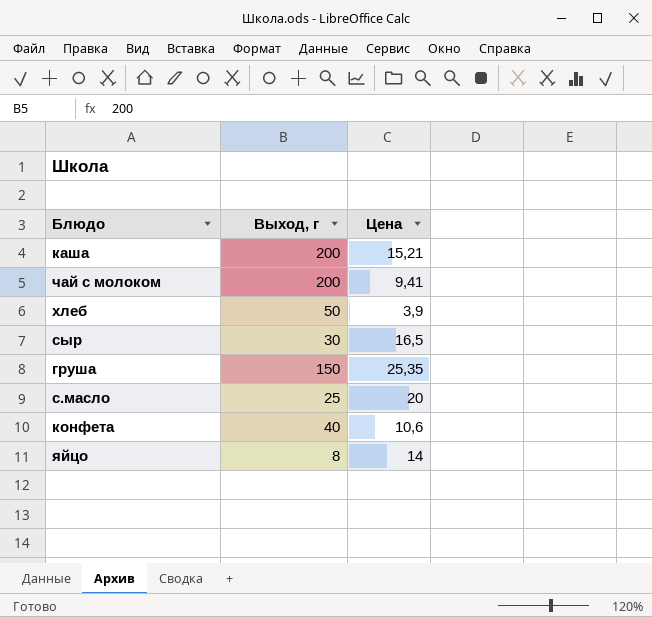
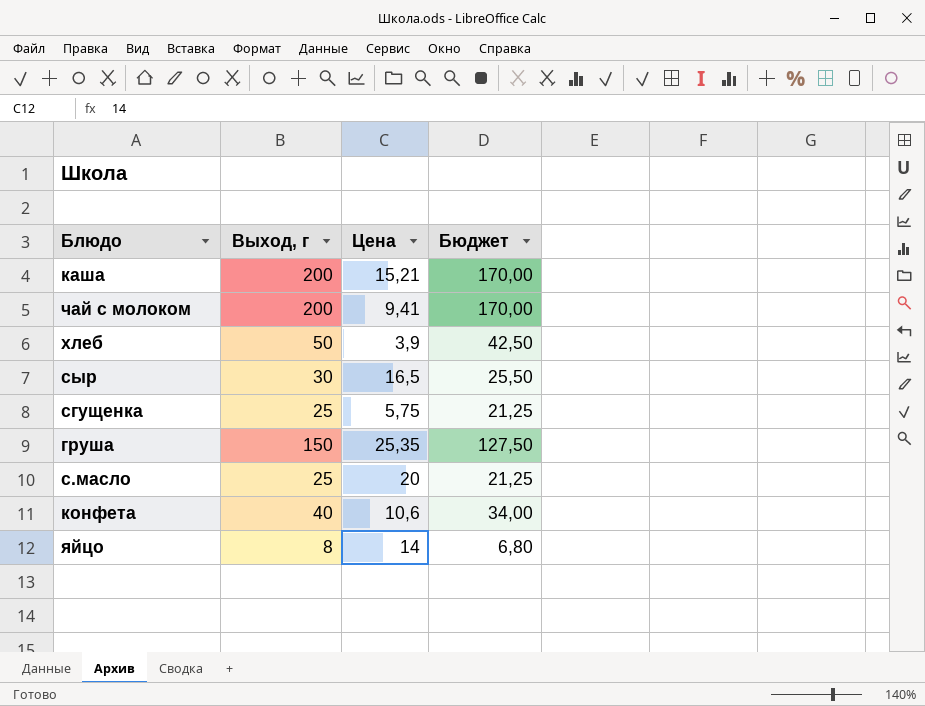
column Бюджет | formula: none -> [Выход, г] * 0,85
row сгущенка: none -> 25 | 5,75 | 21,25

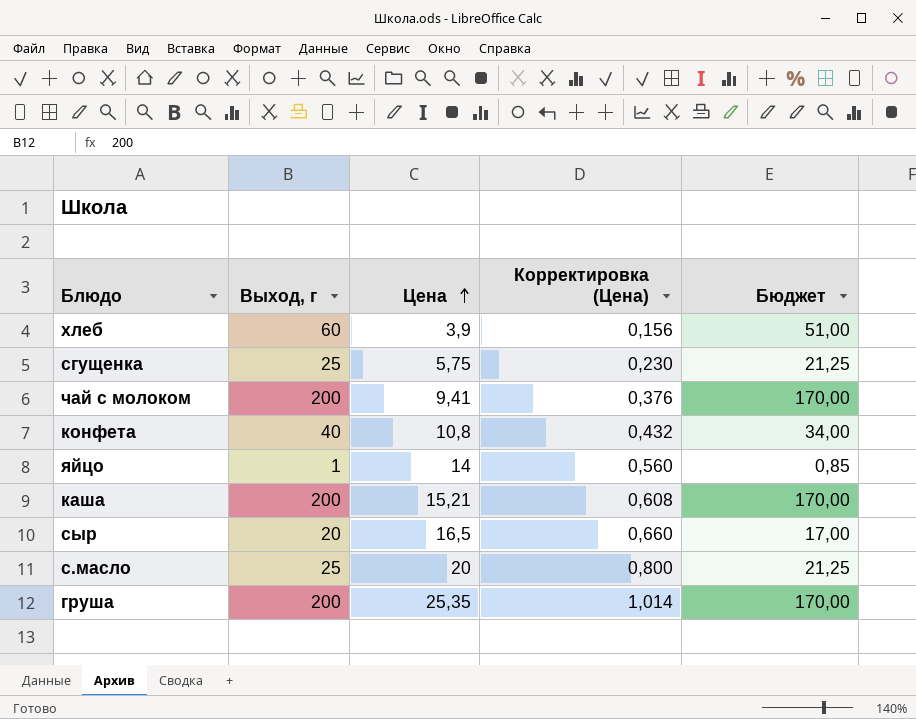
row order: none -> Цена ascending
column Корректировка (Цена) | formula: none -> [Цена] * 0,04
хлеб | Выход, г: 50 -> 60
хлеб | Бюджет: 42,50 -> 51,00
конфета | Цена: 10,6 -> 10,8
яйцо | Выход, г: 8 -> 1
яйцо | Бюджет: 6,80 -> 0,85
сыр | Выход, г: 30 -> 20
сыр | Бюджет: 25,50 -> 17,00
груша | Выход, г: 150 -> 200
груша | Бюджет: 127,50 -> 170,00

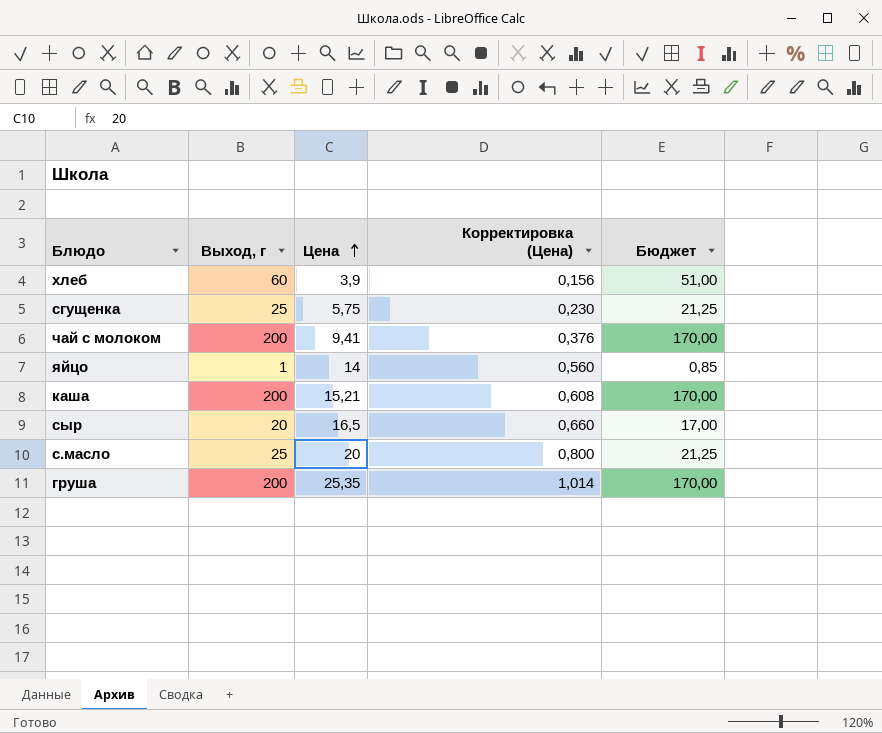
row конфета: 40 | 10,8 | 0,432 | 34,00 -> none

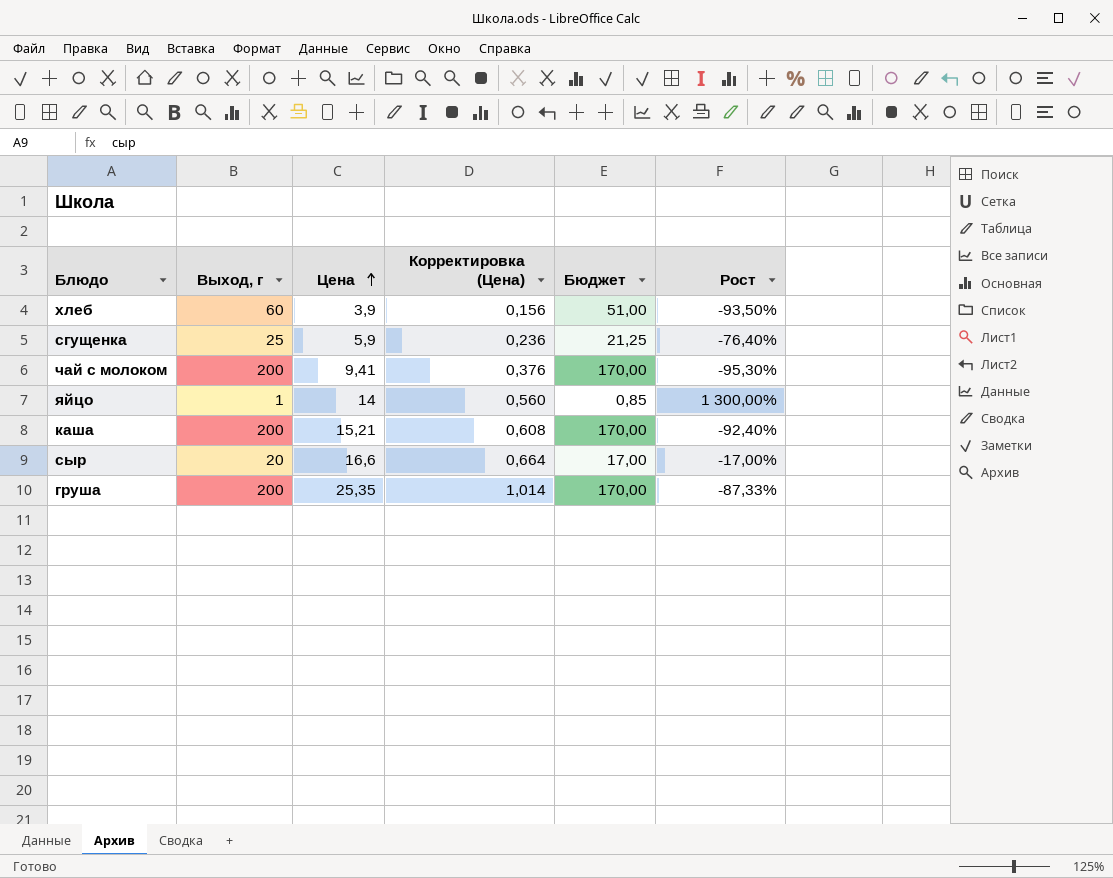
column Рост | formula: none -> ([Цена] - [Выход, г]) / [Выход, г]
row с.масло: 25 | 20 | 0,800 | 21,25 -> none
сгущенка | Цена: 5,75 -> 5,9
сгущенка | Корректировка (Цена): 0,230 -> 0,236
сыр | Цена: 16,5 -> 16,6
сыр | Корректировка (Цена): 0,660 -> 0,664

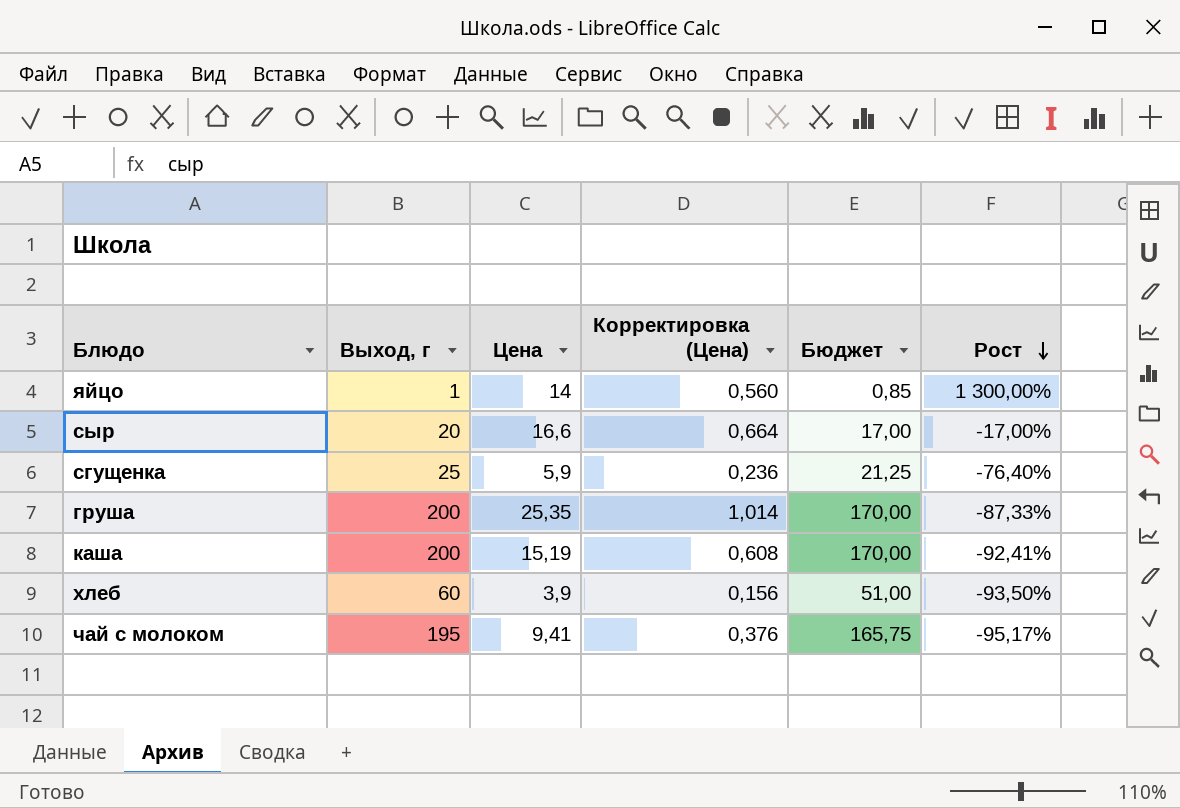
row order: Цена ascending -> Рост descending
каша | Цена: 15,21 -> 15,19
каша | Рост: -92,40% -> -92,41%
чай с молоком | Выход, г: 200 -> 195
чай с молоком | Бюджет: 170,00 -> 165,75
чай с молоком | Рост: -95,30% -> -95,17%

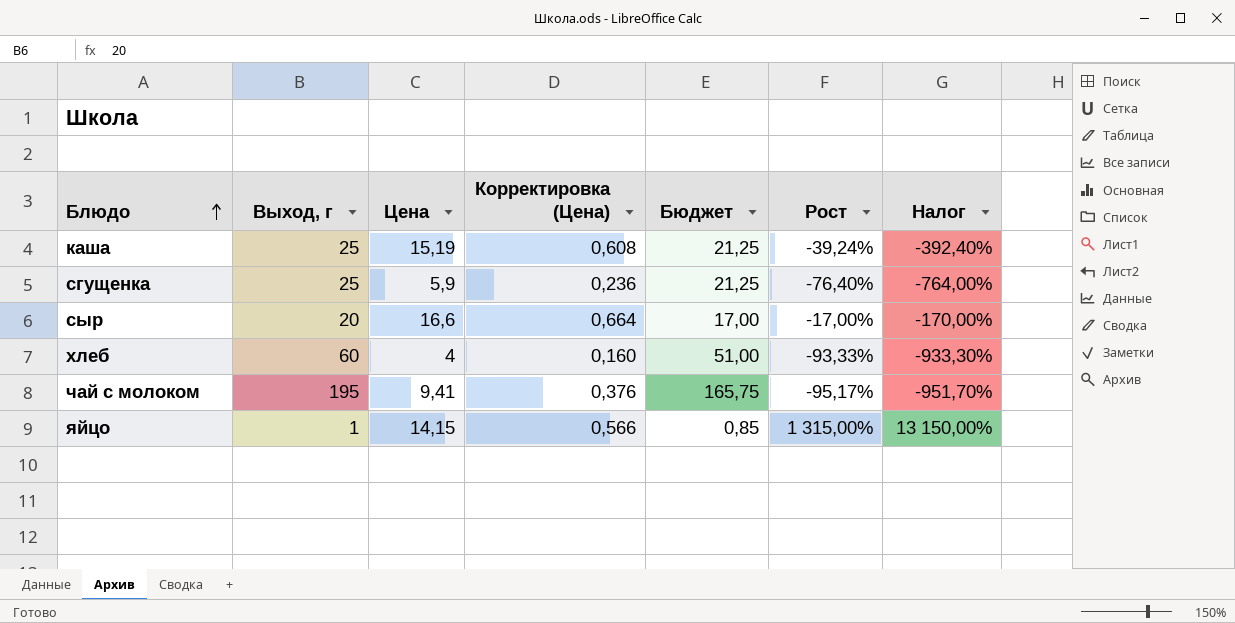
row order: Рост descending -> Блюдо ascending
column Налог | formula: none -> [Рост] * 10
row груша: 200 | 25,35 | 1,014 | 170,00 | -87,33% -> none
каша | Выход, г: 200 -> 25
каша | Бюджет: 170,00 -> 21,25
каша | Рост: -92,41% -> -39,24%
хлеб | Цена: 3,9 -> 4
хлеб | Корректировка (Цена): 0,156 -> 0,160
хлеб | Рост: -93,50% -> -93,33%
яйцо | Цена: 14 -> 14,15
яйцо | Корректировка (Цена): 0,560 -> 0,566
яйцо | Рост: 1 300,00% -> 1 315,00%

